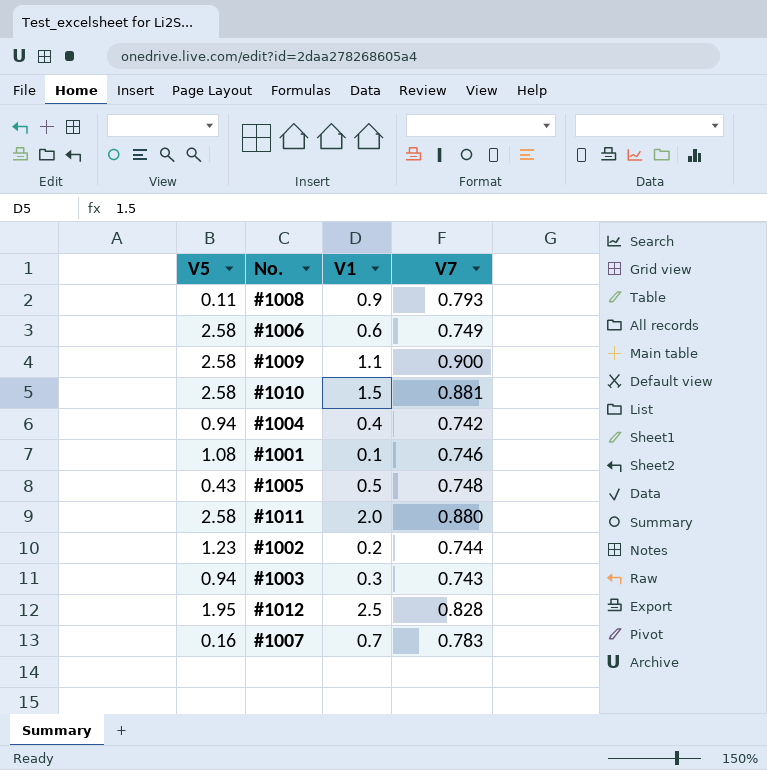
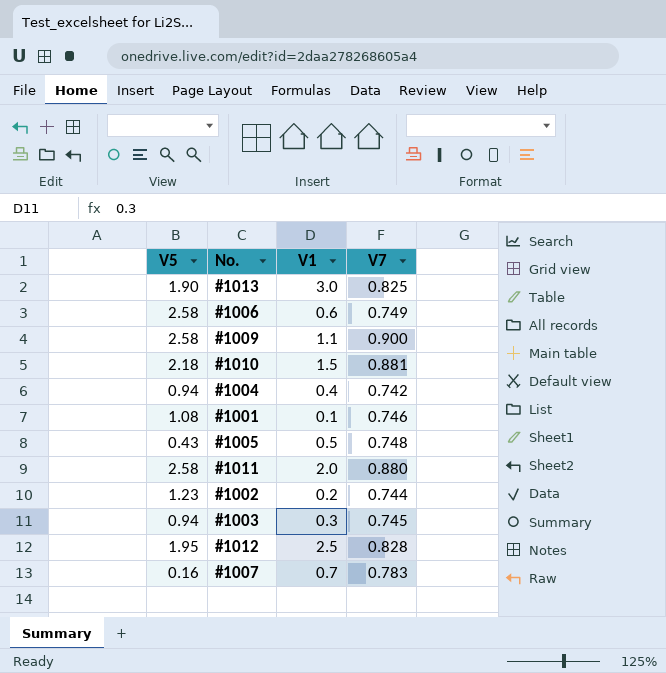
row #1008: 0.11 | 0.9 | 0.793 -> none
row #1013: none -> 1.90 | 3.0 | 0.825
#1010 | V5: 2.58 -> 2.18
#1003 | V7: 0.743 -> 0.745

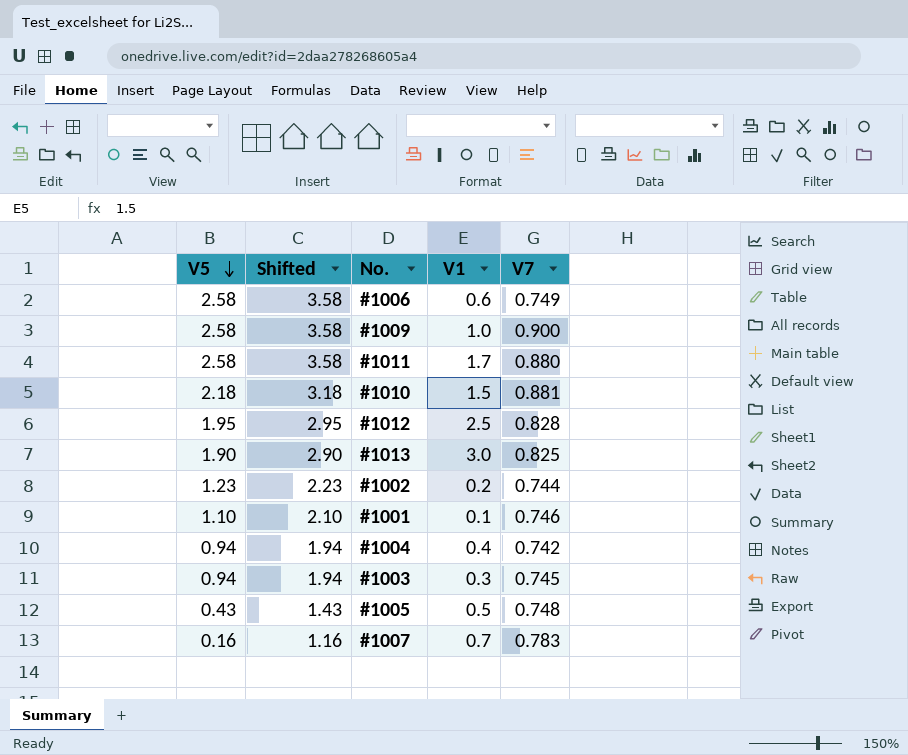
row order: none -> V5 descending
column Shifted | formula: none -> [V5] + 1
#1009 | V1: 1.1 -> 1.0
#1011 | V1: 2.0 -> 1.7
#1001 | V5: 1.08 -> 1.10

